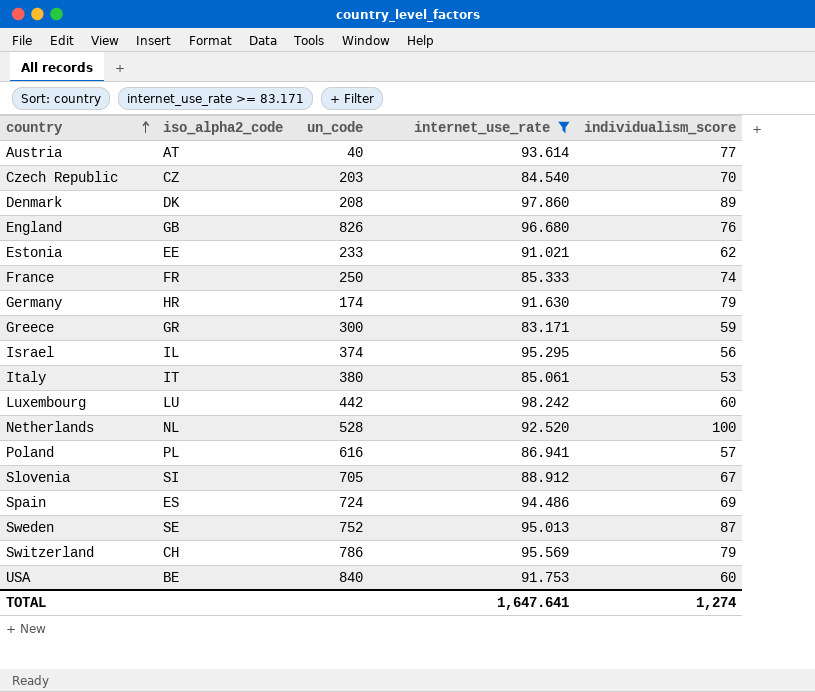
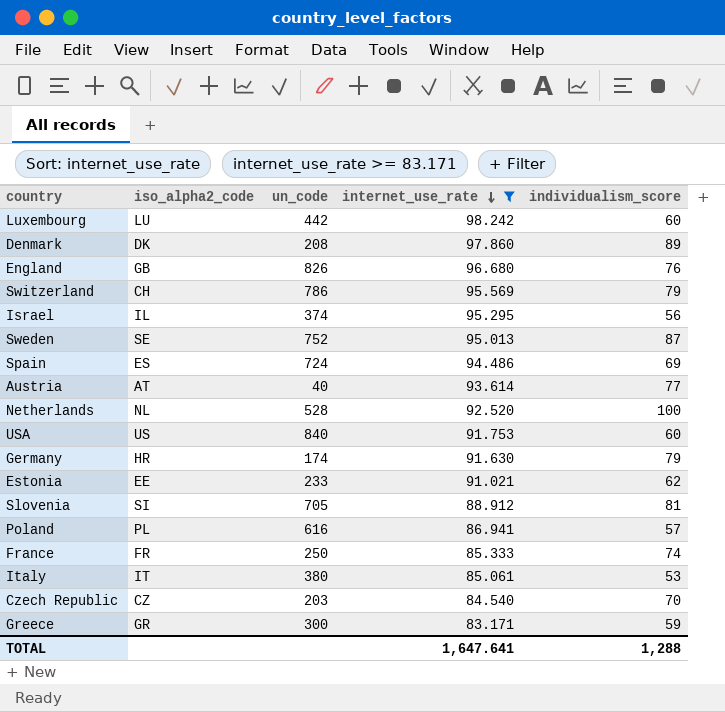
row order: country ascending -> internet_use_rate descending
USA | iso_alpha2_code: BE -> US
Slovenia | individualism_score: 67 -> 81
TOTAL | individualism_score: 1,274 -> 1,288

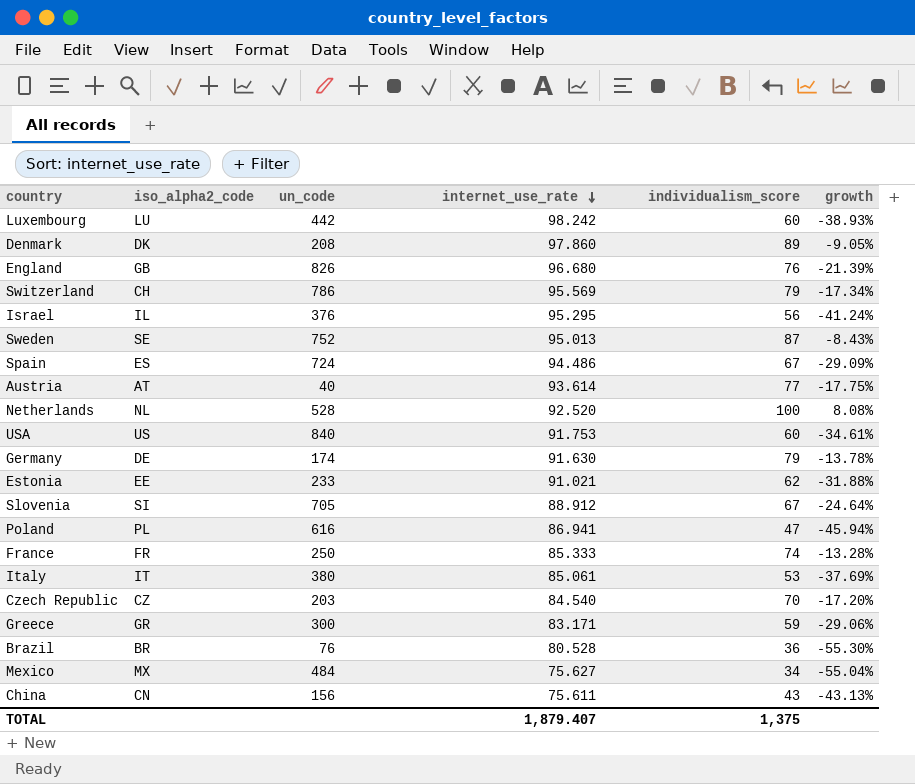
filter: internet_use_rate >= 83.171 -> none
column growth | formula: none -> ([individualism_score] - [internet_use_rate]) / [internet_use_rate]
Israel | un_code: 374 -> 376
Spain | individualism_score: 69 -> 67
Germany | iso_alpha2_code: HR -> DE
Slovenia | individualism_score: 81 -> 67
Poland | individualism_score: 57 -> 47
TOTAL | internet_use_rate: 1,647.641 -> 1,879.407
TOTAL | individualism_score: 1,288 -> 1,375

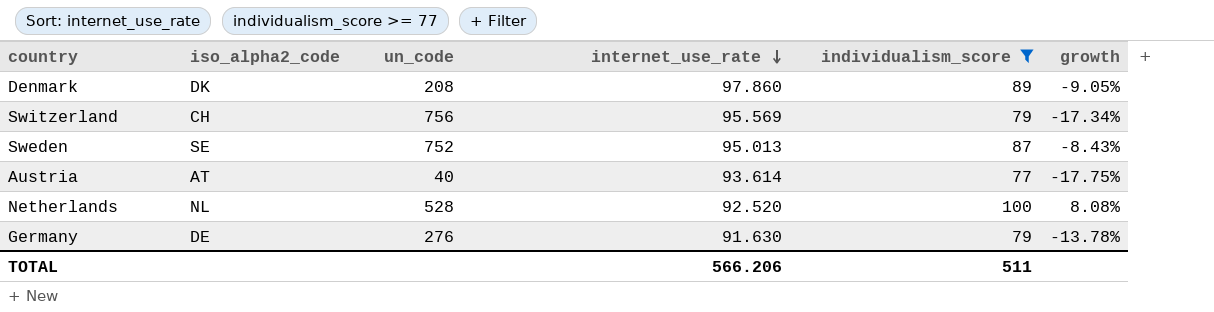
filter: none -> individualism_score >= 77
Switzerland | un_code: 786 -> 756
Germany | un_code: 174 -> 276
TOTAL | internet_use_rate: 1,879.407 -> 566.206
TOTAL | individualism_score: 1,375 -> 511

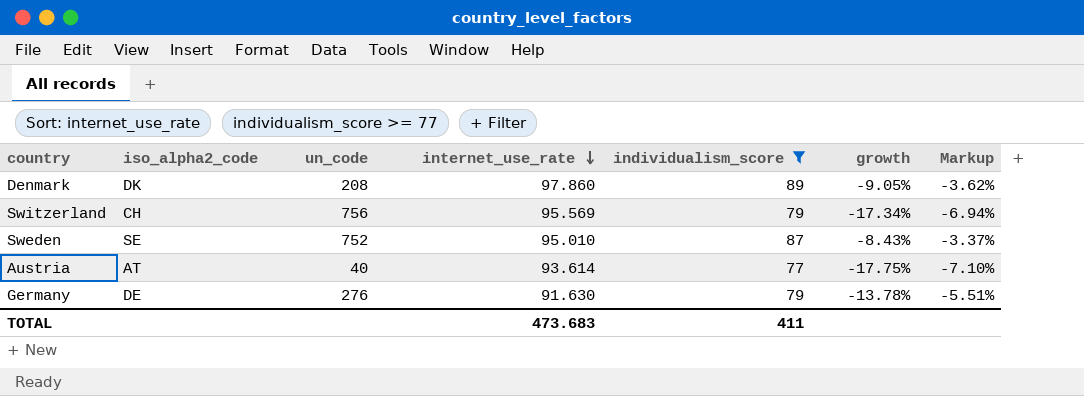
column Markup | formula: none -> [growth] * 0.4
row Netherlands: NL | 528 | 92.520 | 100 | 8.08% -> none
Sweden | internet_use_rate: 95.013 -> 95.010
TOTAL | internet_use_rate: 566.206 -> 473.683
TOTAL | individualism_score: 511 -> 411

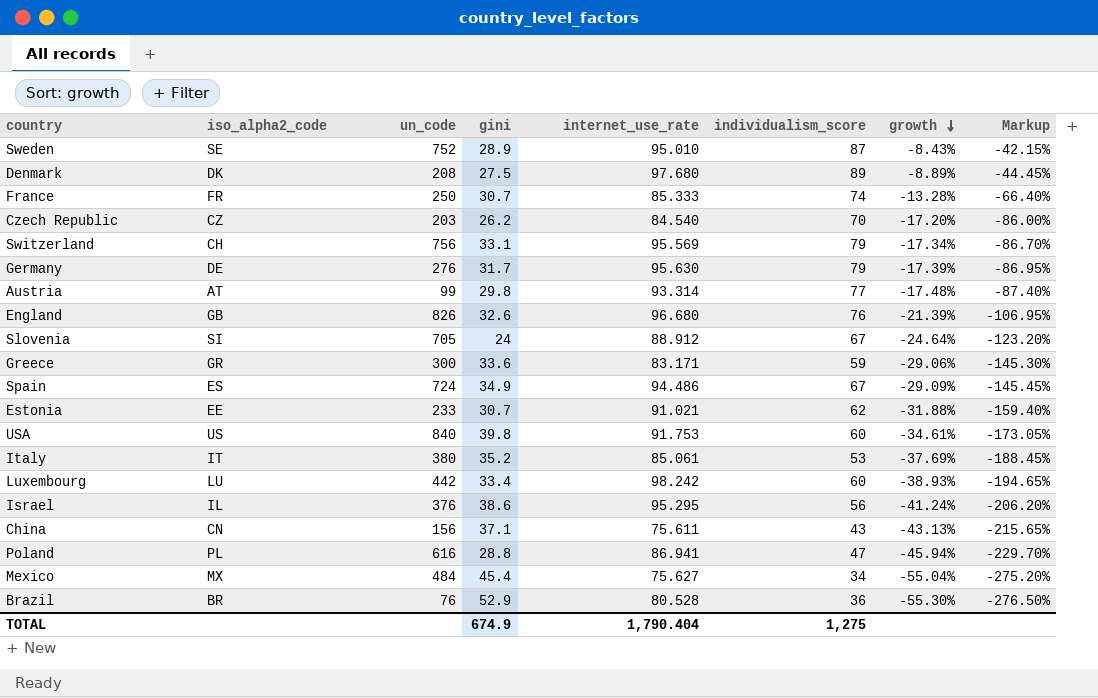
filter: individualism_score >= 77 -> none
row order: internet_use_rate descending -> growth descending
column gini | position: none -> 4
column Markup | formula: [growth] * 0.4 -> [growth] * 5
Denmark | internet_use_rate: 97.860 -> 97.680
Denmark | growth: -9.05% -> -8.89%
Germany | internet_use_rate: 91.630 -> 95.630
Germany | growth: -13.78% -> -17.39%
Austria | un_code: 40 -> 99
Austria | internet_use_rate: 93.614 -> 93.314
Austria | growth: -17.75% -> -17.48%
TOTAL | internet_use_rate: 473.683 -> 1,790.404
TOTAL | individualism_score: 411 -> 1,275

